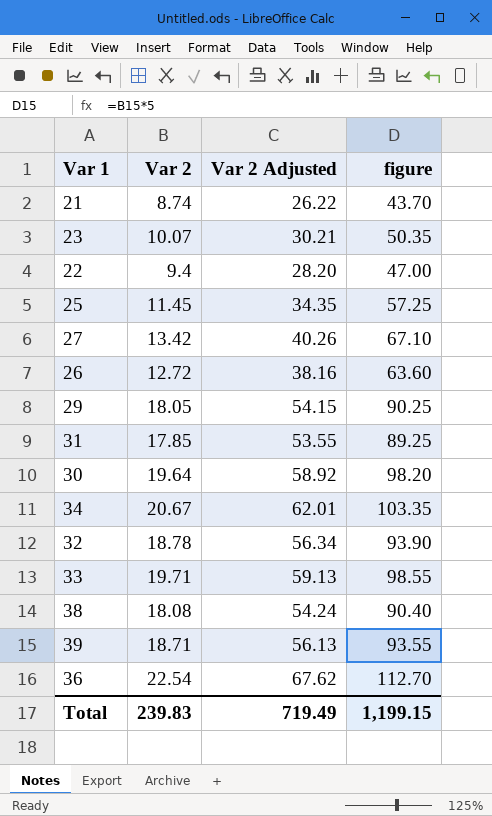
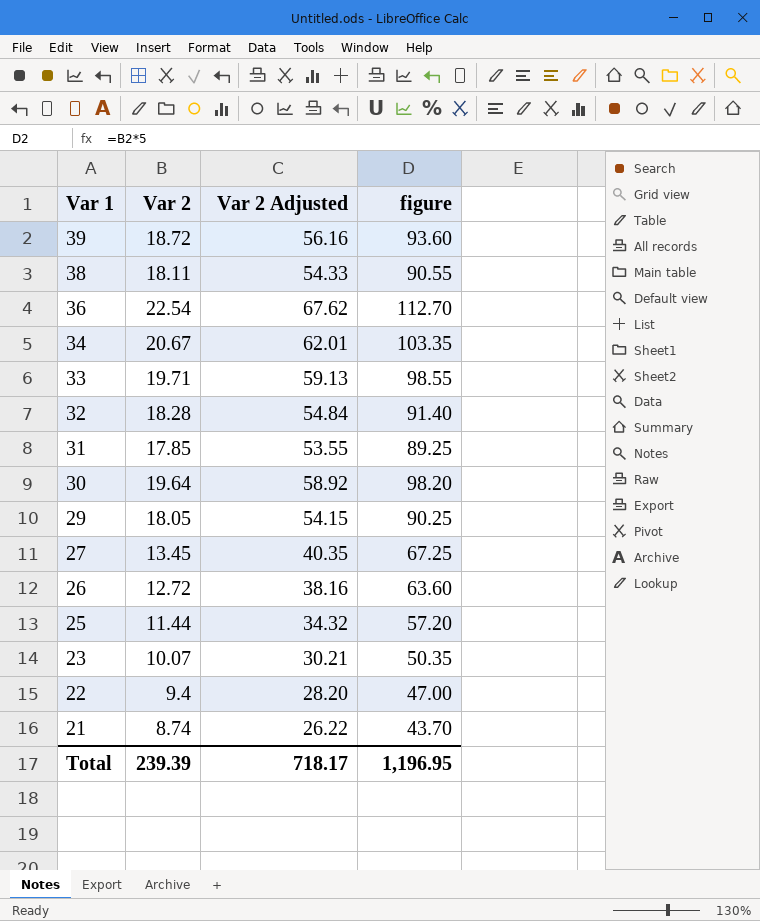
row order: none -> Var 1 descending
39 | Var 2: 18.71 -> 18.72
39 | Var 2 Adjusted: 56.13 -> 56.16
39 | figure: 93.55 -> 93.60
38 | Var 2: 18.08 -> 18.11
38 | Var 2 Adjusted: 54.24 -> 54.33
38 | figure: 90.40 -> 90.55
32 | Var 2: 18.78 -> 18.28
32 | Var 2 Adjusted: 56.34 -> 54.84
32 | figure: 93.90 -> 91.40
27 | Var 2: 13.42 -> 13.45
27 | Var 2 Adjusted: 40.26 -> 40.35
27 | figure: 67.10 -> 67.25
25 | Var 2: 11.45 -> 11.44
25 | Var 2 Adjusted: 34.35 -> 34.32
25 | figure: 57.25 -> 57.20
Total | Var 2: 239.83 -> 239.39
Total | Var 2 Adjusted: 719.49 -> 718.17
Total | figure: 1,199.15 -> 1,196.95

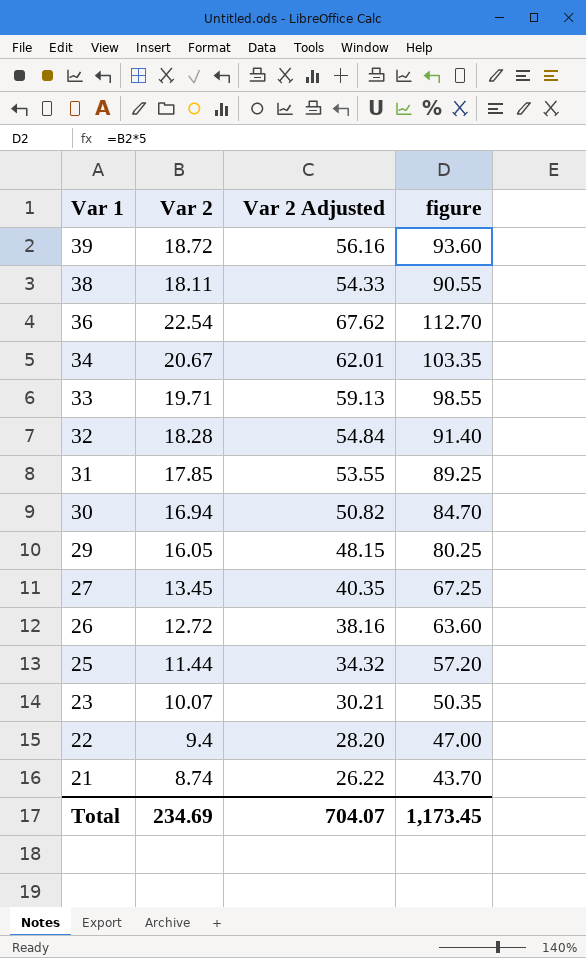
30 | Var 2: 19.64 -> 16.94
30 | Var 2 Adjusted: 58.92 -> 50.82
30 | figure: 98.20 -> 84.70
29 | Var 2: 18.05 -> 16.05
29 | Var 2 Adjusted: 54.15 -> 48.15
29 | figure: 90.25 -> 80.25
Total | Var 2: 239.39 -> 234.69
Total | Var 2 Adjusted: 718.17 -> 704.07
Total | figure: 1,196.95 -> 1,173.45

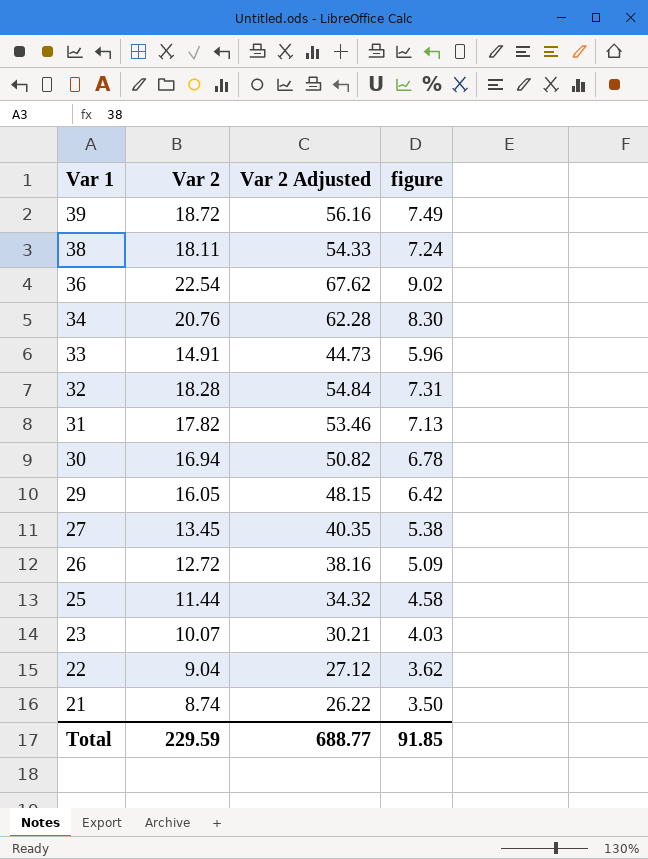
column figure | formula: [Var 2] * 5 -> [Var 2] * 0.4
34 | Var 2: 20.67 -> 20.76
34 | Var 2 Adjusted: 62.01 -> 62.28
33 | Var 2: 19.71 -> 14.91
33 | Var 2 Adjusted: 59.13 -> 44.73
31 | Var 2: 17.85 -> 17.82
31 | Var 2 Adjusted: 53.55 -> 53.46
22 | Var 2: 9.4 -> 9.04
22 | Var 2 Adjusted: 28.20 -> 27.12
Total | Var 2: 234.69 -> 229.59
Total | Var 2 Adjusted: 704.07 -> 688.77
Total | figure: 1,173.45 -> 91.85

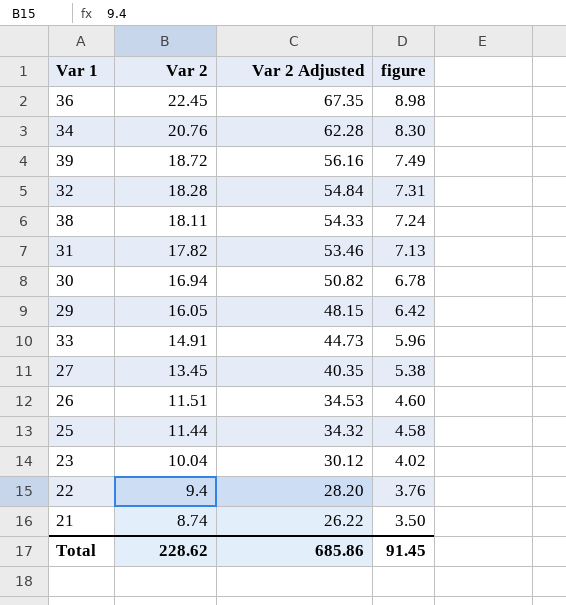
row order: Var 1 descending -> Var 2 descending
36 | Var 2: 22.54 -> 22.45
36 | Var 2 Adjusted: 67.62 -> 67.35
36 | figure: 9.02 -> 8.98
26 | Var 2: 12.72 -> 11.51
26 | Var 2 Adjusted: 38.16 -> 34.53
26 | figure: 5.09 -> 4.60
23 | Var 2: 10.07 -> 10.04
23 | Var 2 Adjusted: 30.21 -> 30.12
23 | figure: 4.03 -> 4.02
22 | Var 2: 9.04 -> 9.4
22 | Var 2 Adjusted: 27.12 -> 28.20
22 | figure: 3.62 -> 3.76
Total | Var 2: 229.59 -> 228.62
Total | Var 2 Adjusted: 688.77 -> 685.86
Total | figure: 91.85 -> 91.45

